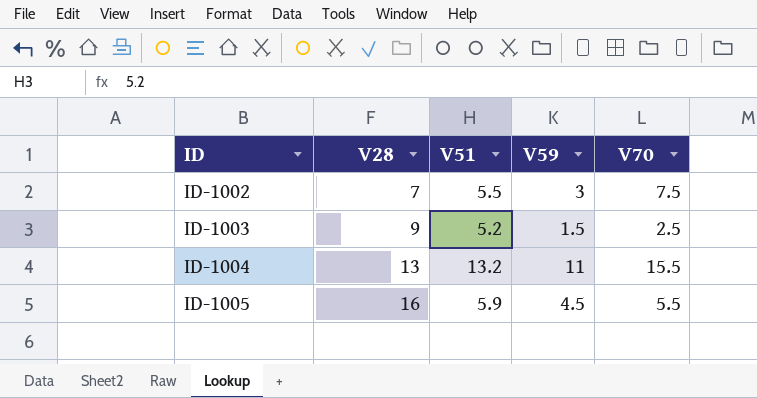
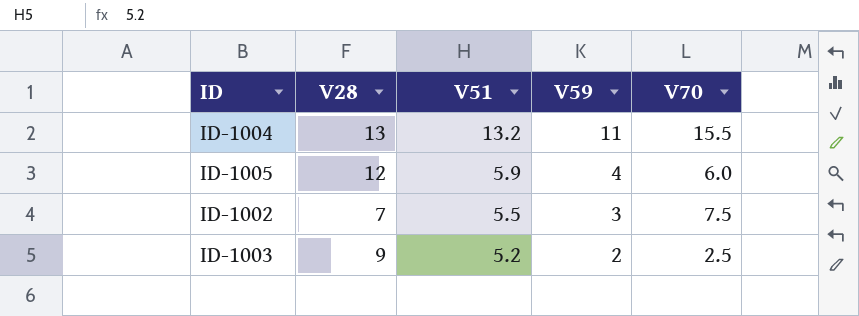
row order: ID ascending -> V51 descending
ID-1005 | V28: 16 -> 12
ID-1005 | V59: 4.5 -> 4
ID-1005 | V70: 5.5 -> 6.0
ID-1003 | V59: 1.5 -> 2

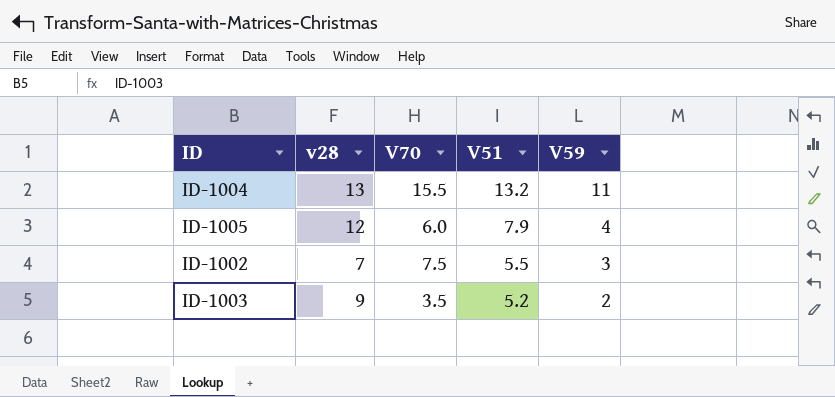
column name: V28 -> v28
column V70 | position: 5 -> 3
ID-1005 | V51: 5.9 -> 7.9
ID-1003 | V70: 2.5 -> 3.5

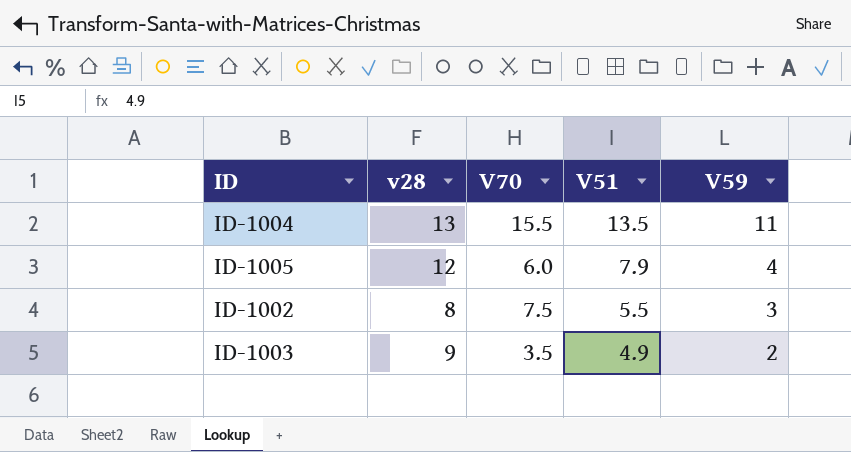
ID-1004 | V51: 13.2 -> 13.5
ID-1002 | v28: 7 -> 8
ID-1003 | V51: 5.2 -> 4.9

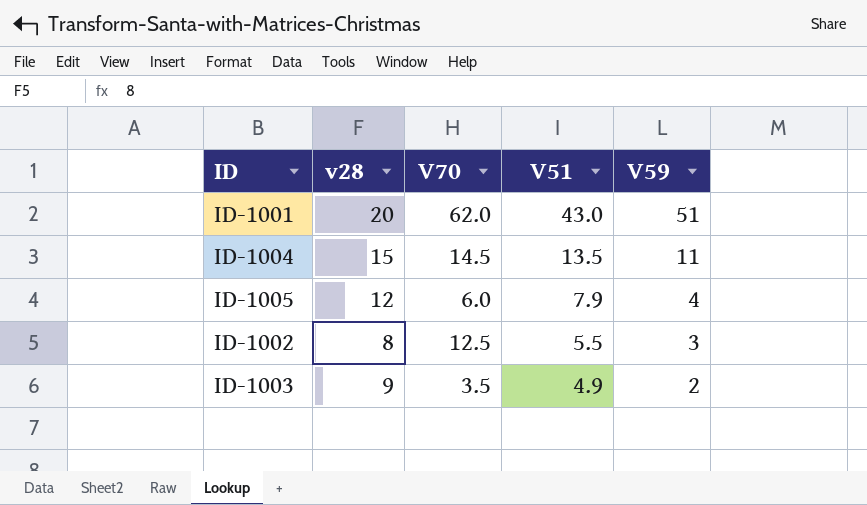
row ID-1001: none -> 20 | 62.0 | 43.0 | 51
ID-1004 | v28: 13 -> 15
ID-1004 | V70: 15.5 -> 14.5
ID-1002 | V70: 7.5 -> 12.5

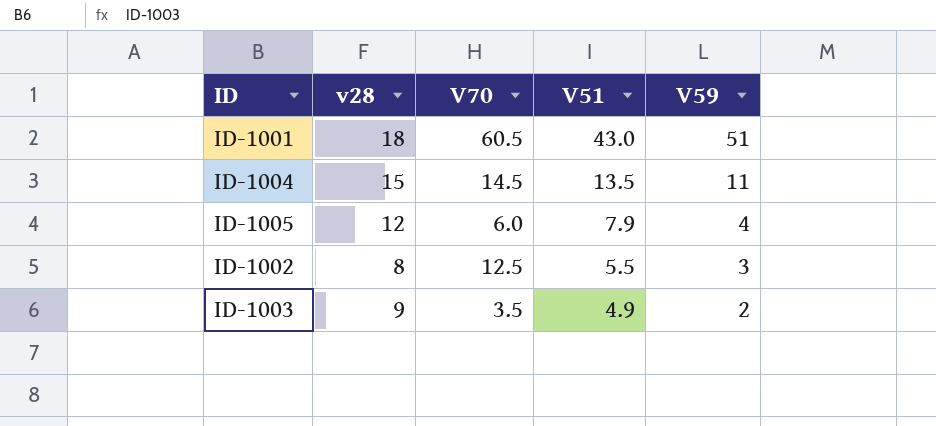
ID-1001 | v28: 20 -> 18
ID-1001 | V70: 62.0 -> 60.5

